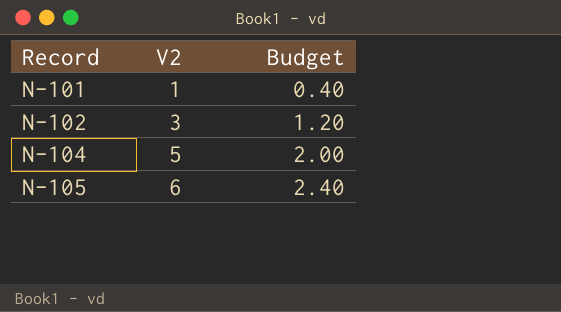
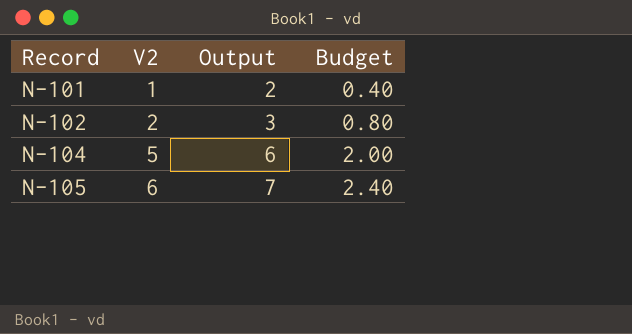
column Output | formula: none -> [V2] + 1
N-102 | V2: 3 -> 2
N-102 | Budget: 1.20 -> 0.80

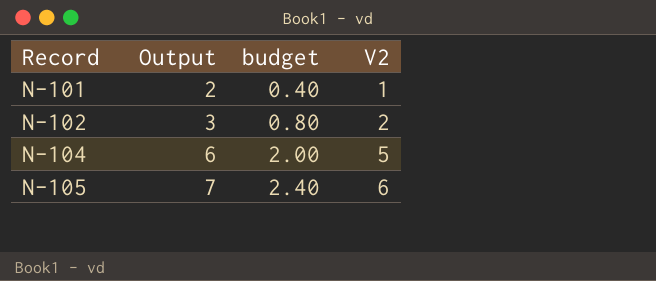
column name: Budget -> budget
column V2 | position: 2 -> 4

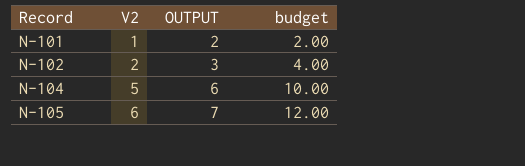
column V2 | position: 4 -> 2
column name: Output -> OUTPUT
column budget | formula: [V2] * 0.4 -> [V2] * 2

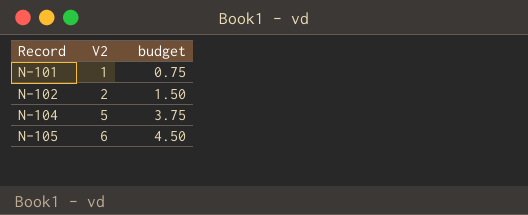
column OUTPUT | formula: [V2] + 1 -> none
column budget | formula: [V2] * 2 -> [V2] * 0.75

